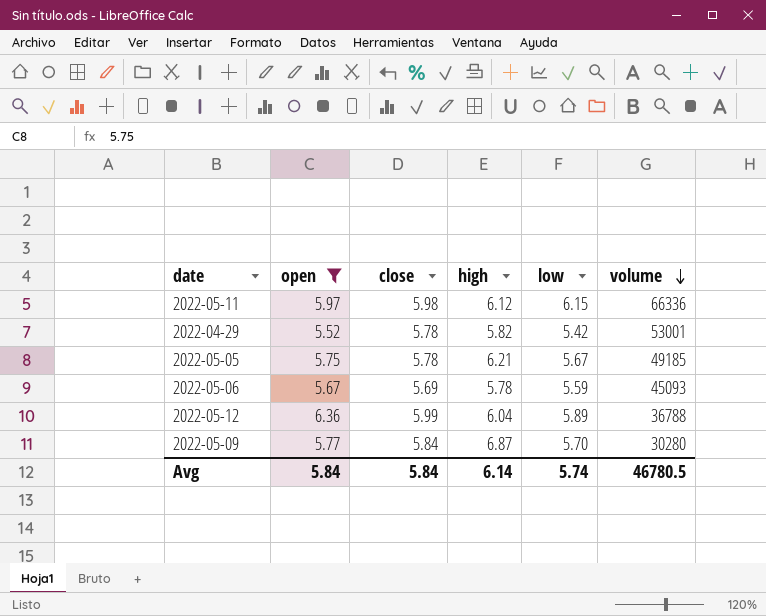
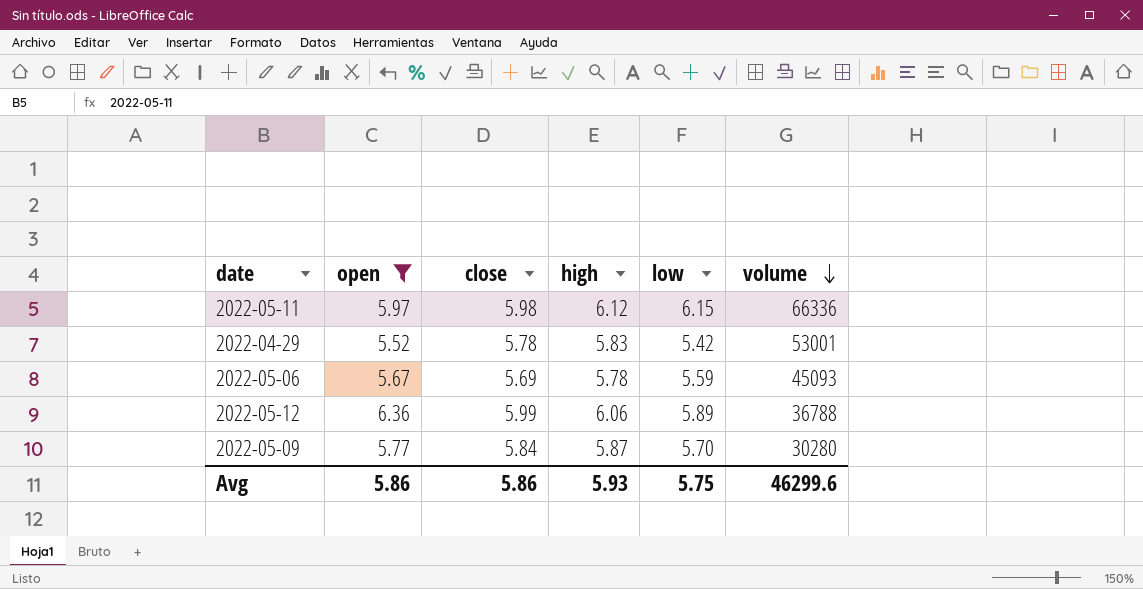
row 2022-05-05: 5.75 | 5.78 | 6.21 | 5.67 | 49185 -> none
2022-04-29 | high: 5.82 -> 5.83
2022-05-12 | high: 6.04 -> 6.06
2022-05-09 | high: 6.87 -> 5.87
Avg | open: 5.84 -> 5.86
Avg | close: 5.84 -> 5.86
Avg | high: 6.14 -> 5.93
Avg | low: 5.74 -> 5.75
Avg | volume: 46780.5 -> 46299.6

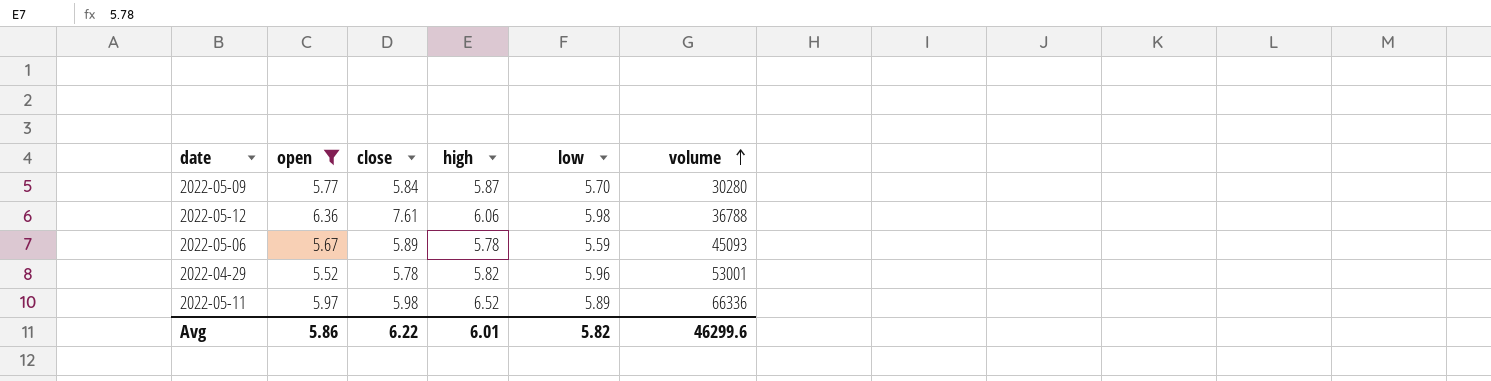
row order: volume descending -> volume ascending
2022-05-12 | close: 5.99 -> 7.61
2022-05-12 | low: 5.89 -> 5.98
2022-05-06 | close: 5.69 -> 5.89
2022-04-29 | high: 5.83 -> 5.82
2022-04-29 | low: 5.42 -> 5.96
2022-05-11 | high: 6.12 -> 6.52
2022-05-11 | low: 6.15 -> 5.89
Avg | close: 5.86 -> 6.22
Avg | high: 5.93 -> 6.01
Avg | low: 5.75 -> 5.82

